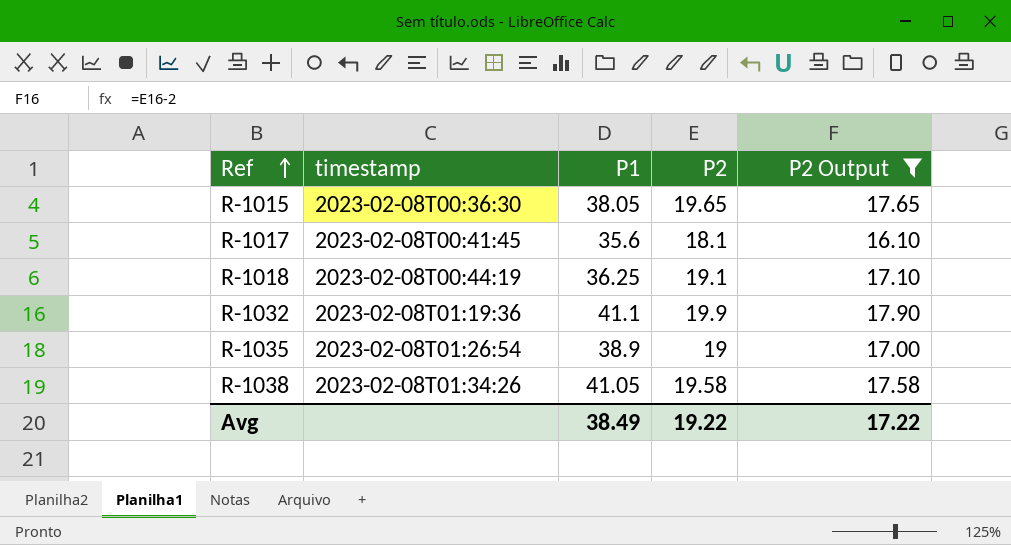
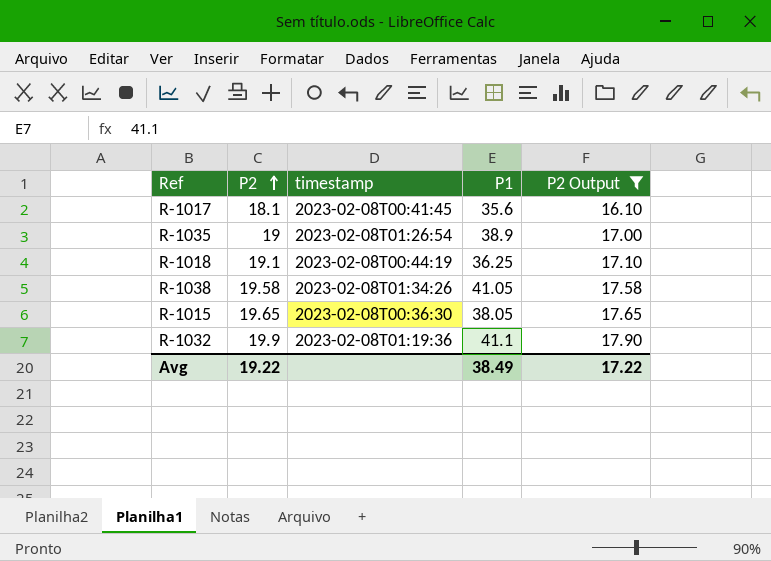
row order: Ref ascending -> P2 ascending
column P2 | position: 4 -> 2

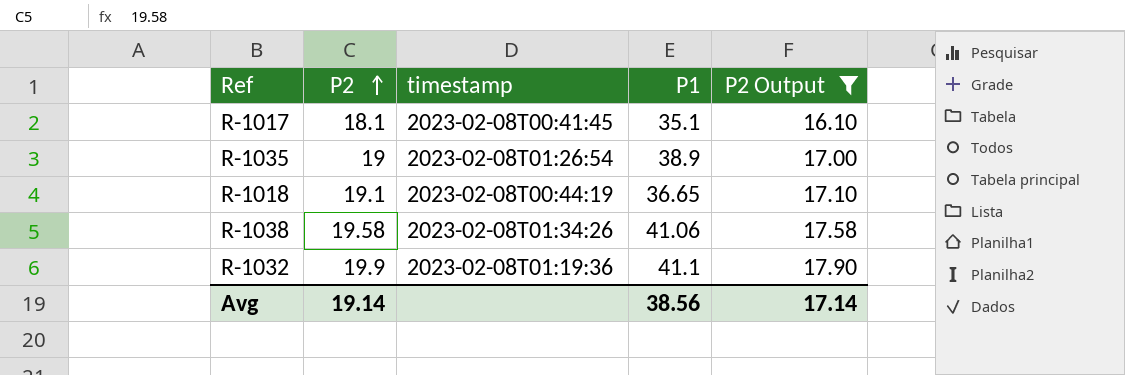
row R-1015: 19.65 | 2023-02-08T00:36:30 | 38.05 | 17.65 -> none
R-1017 | P1: 35.6 -> 35.1
R-1018 | P1: 36.25 -> 36.65
R-1038 | P1: 41.05 -> 41.06
Avg | P2: 19.22 -> 19.14
Avg | P1: 38.49 -> 38.56
Avg | P2 Output: 17.22 -> 17.14

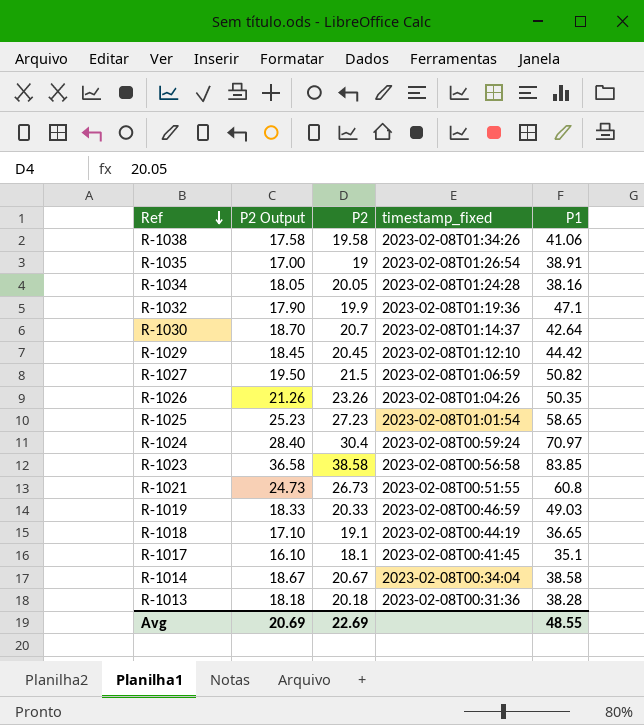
filter: P2 Output <= 17.90 -> none
row order: P2 ascending -> Ref descending
column P2 Output | position: 5 -> 2
column name: timestamp -> timestamp_fixed
R-1035 | P1: 38.9 -> 38.91
R-1032 | P1: 41.1 -> 47.1
Avg | P2 Output: 17.14 -> 20.69
Avg | P2: 19.14 -> 22.69
Avg | P1: 38.56 -> 48.55

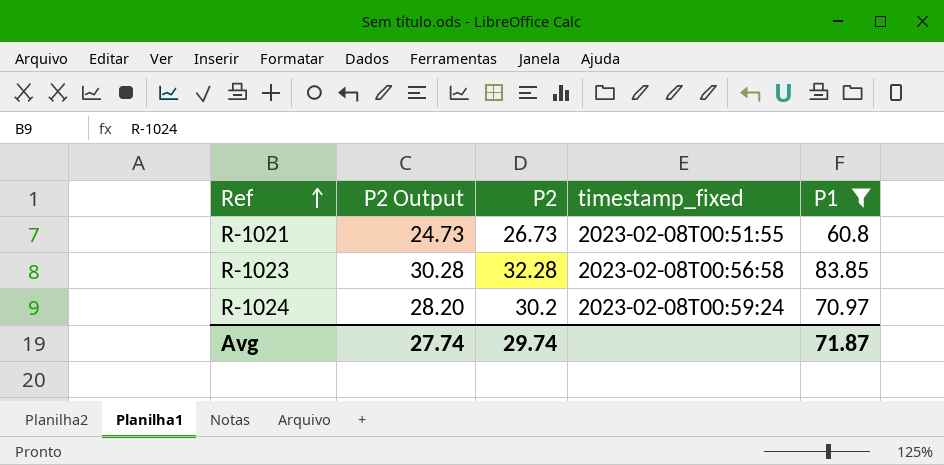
filter: none -> P1 >= 60.8
row order: Ref descending -> Ref ascending
R-1023 | P2 Output: 36.58 -> 30.28
R-1023 | P2: 38.58 -> 32.28
R-1024 | P2 Output: 28.40 -> 28.20
R-1024 | P2: 30.4 -> 30.2
Avg | P2 Output: 20.69 -> 27.74
Avg | P2: 22.69 -> 29.74
Avg | P1: 48.55 -> 71.87

